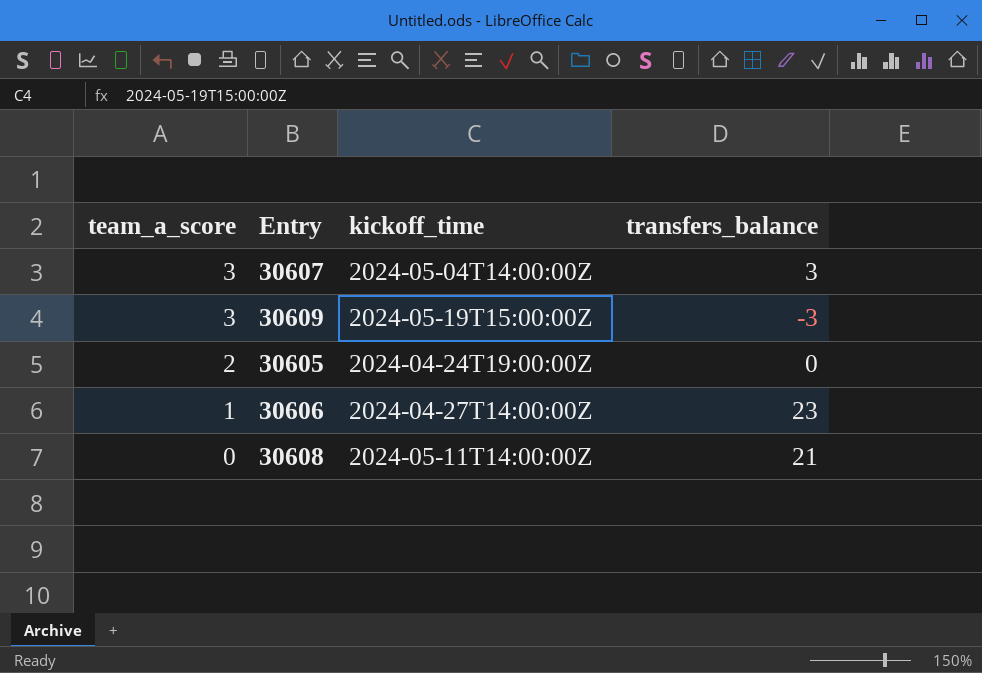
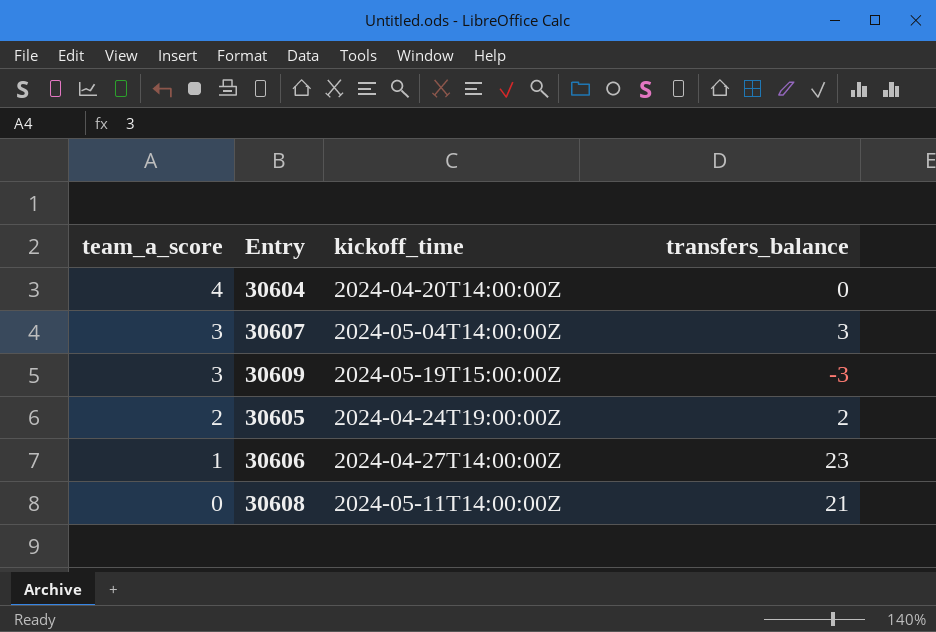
row 30604: none -> 4 | 2024-04-20T14:00:00Z | 0
30605 | transfers_balance: 0 -> 2

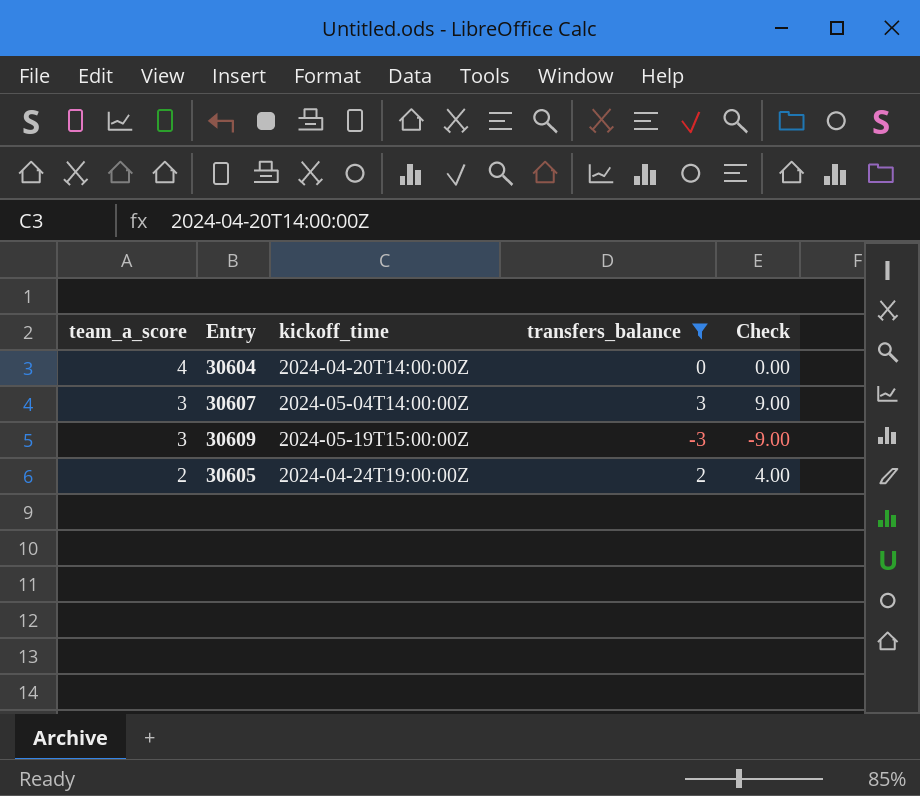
filter: none -> transfers_balance <= 3
column Check | formula: none -> [team_a_score] * [transfers_balance]

